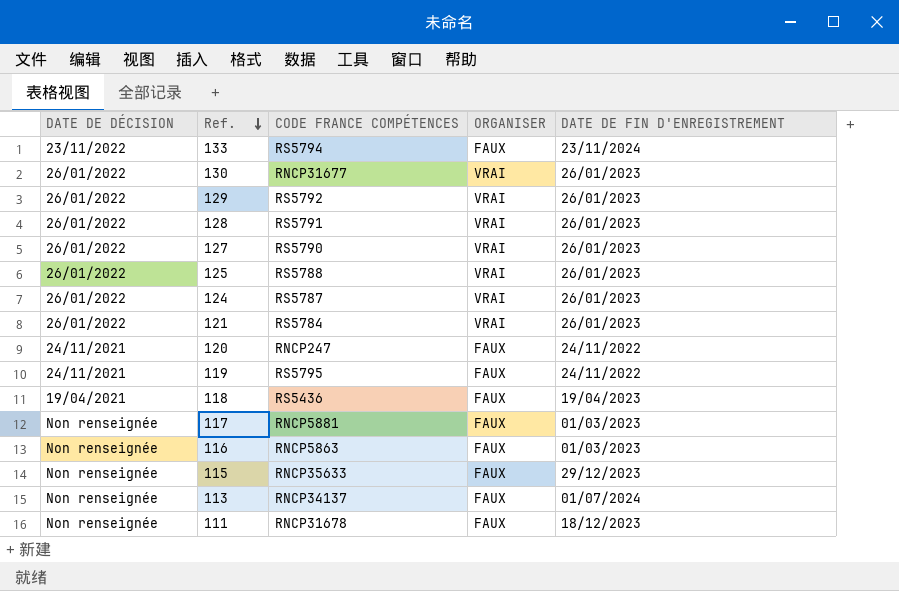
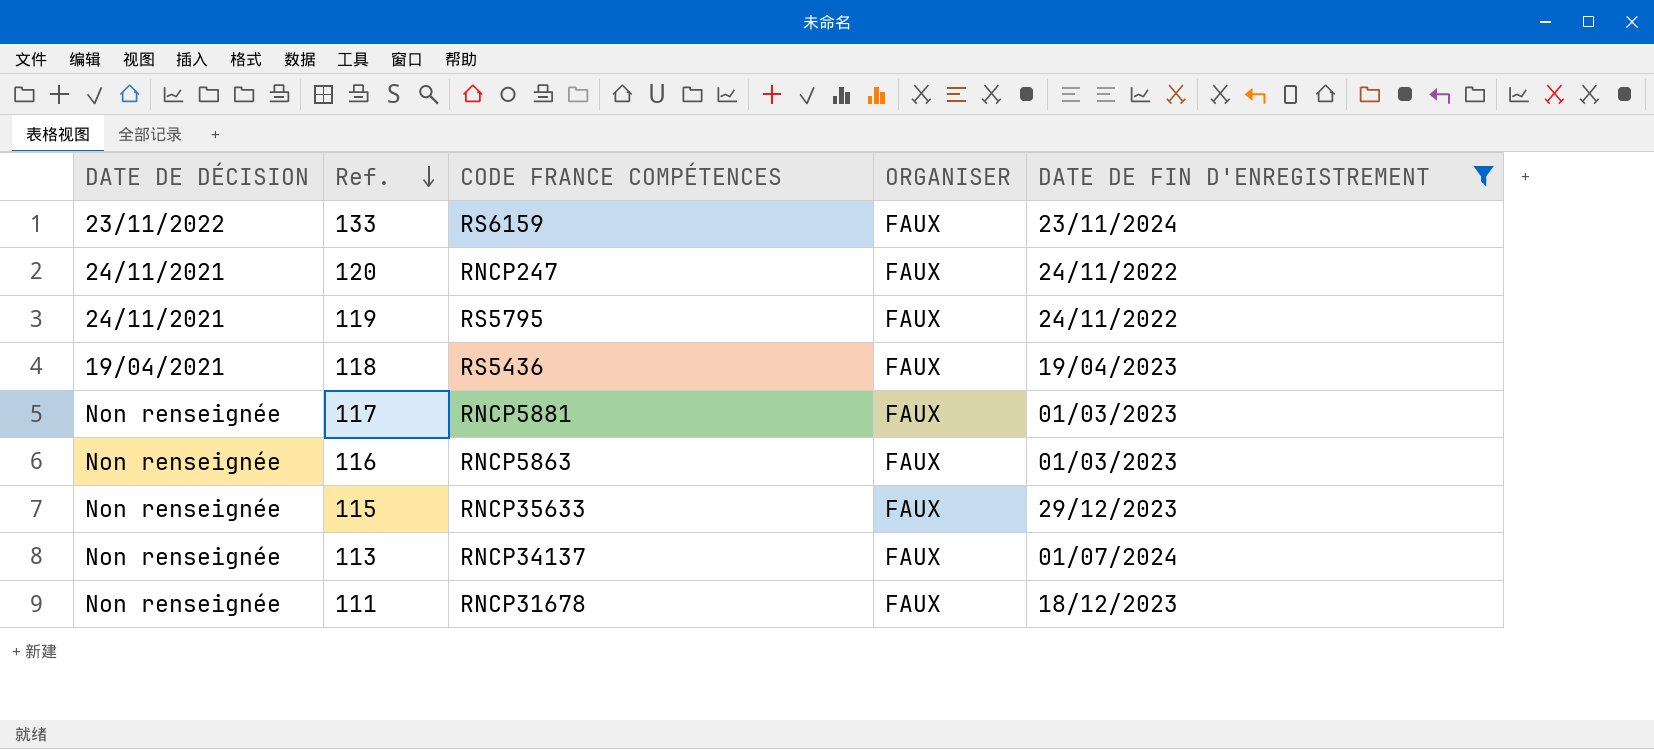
filter: none -> DATE DE FIN D'ENREGISTREMENT != 26/01/2023
133 | CODE FRANCE COMPÉTENCES: RS5794 -> RS6159

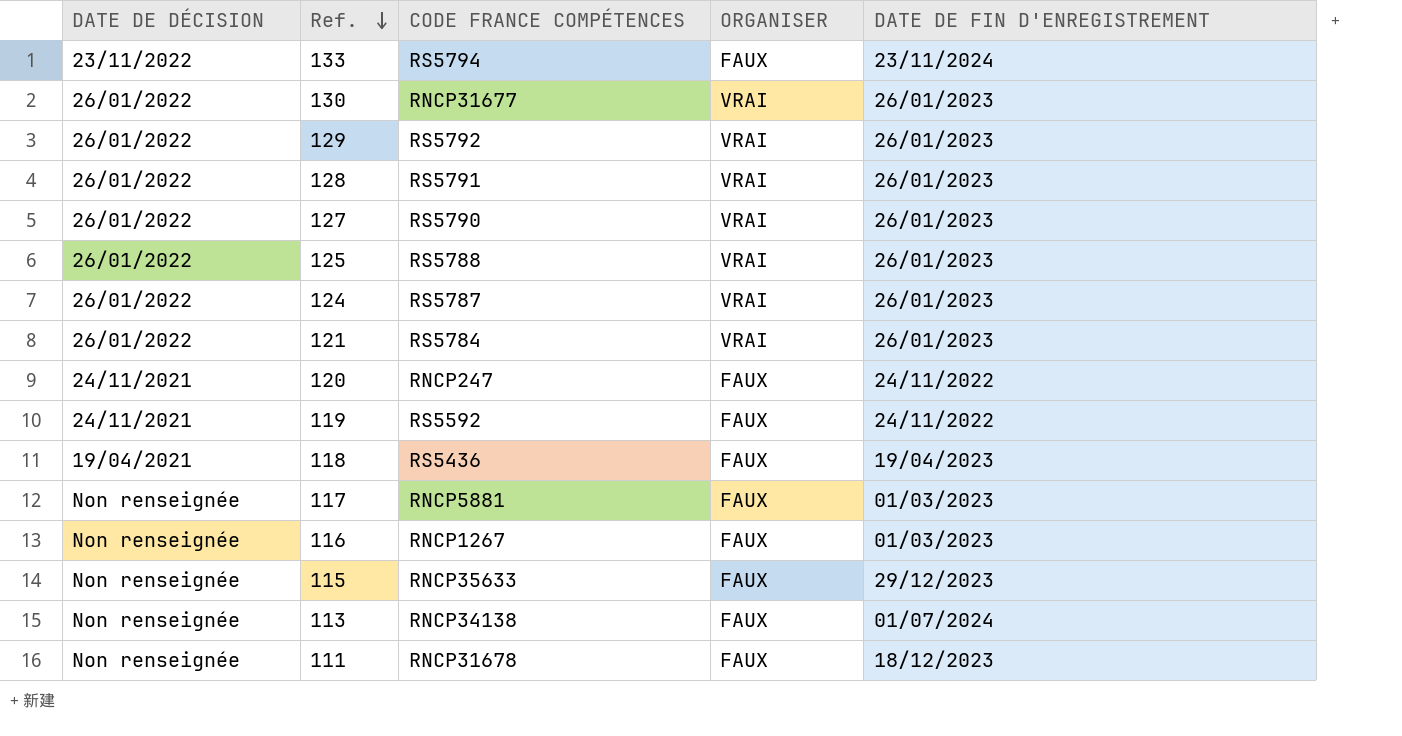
filter: DATE DE FIN D'ENREGISTREMENT != 26/01/2023 -> none
133 | CODE FRANCE COMPÉTENCES: RS6159 -> RS5794
119 | CODE FRANCE COMPÉTENCES: RS5795 -> RS5592
116 | CODE FRANCE COMPÉTENCES: RNCP5863 -> RNCP1267
113 | CODE FRANCE COMPÉTENCES: RNCP34137 -> RNCP34138

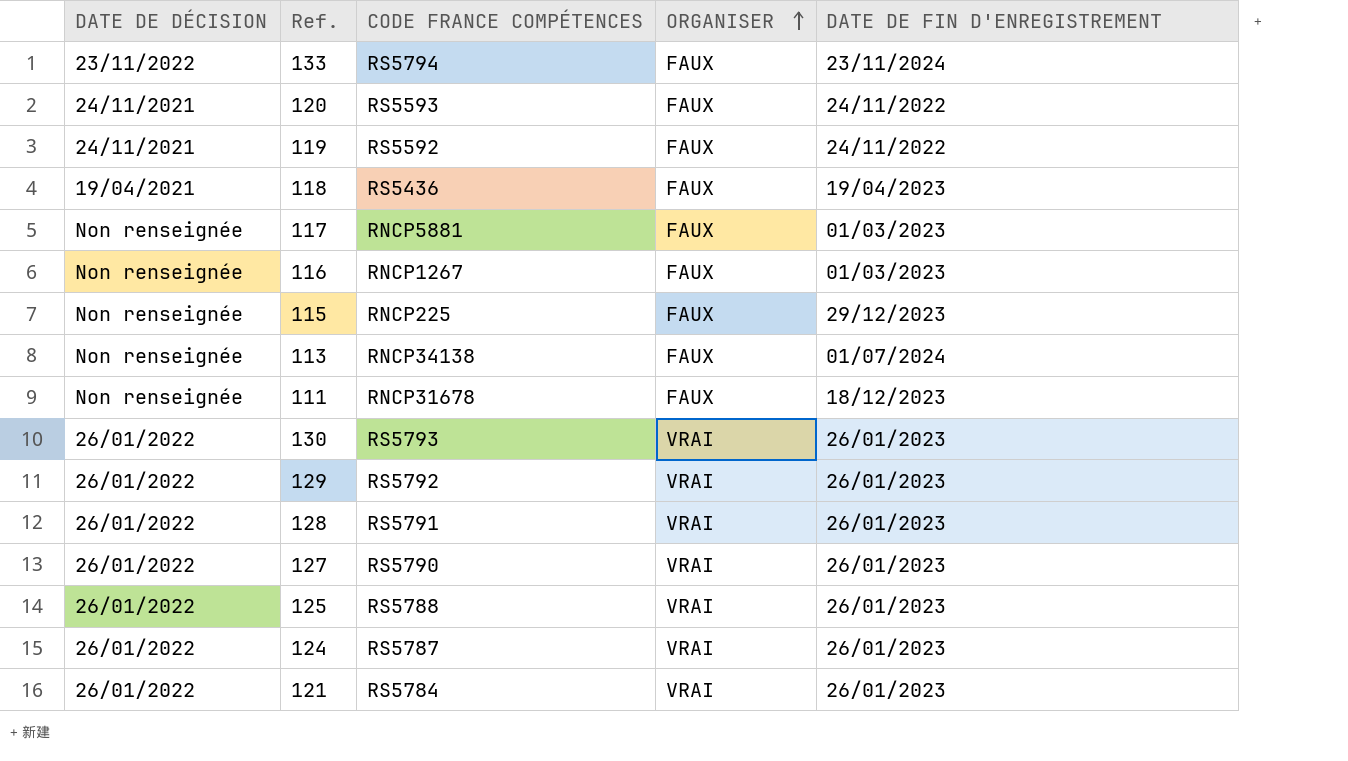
row order: Ref. descending -> ORGANISER ascending
120 | CODE FRANCE COMPÉTENCES: RNCP247 -> RS5593
115 | CODE FRANCE COMPÉTENCES: RNCP35633 -> RNCP225
130 | CODE FRANCE COMPÉTENCES: RNCP31677 -> RS5793

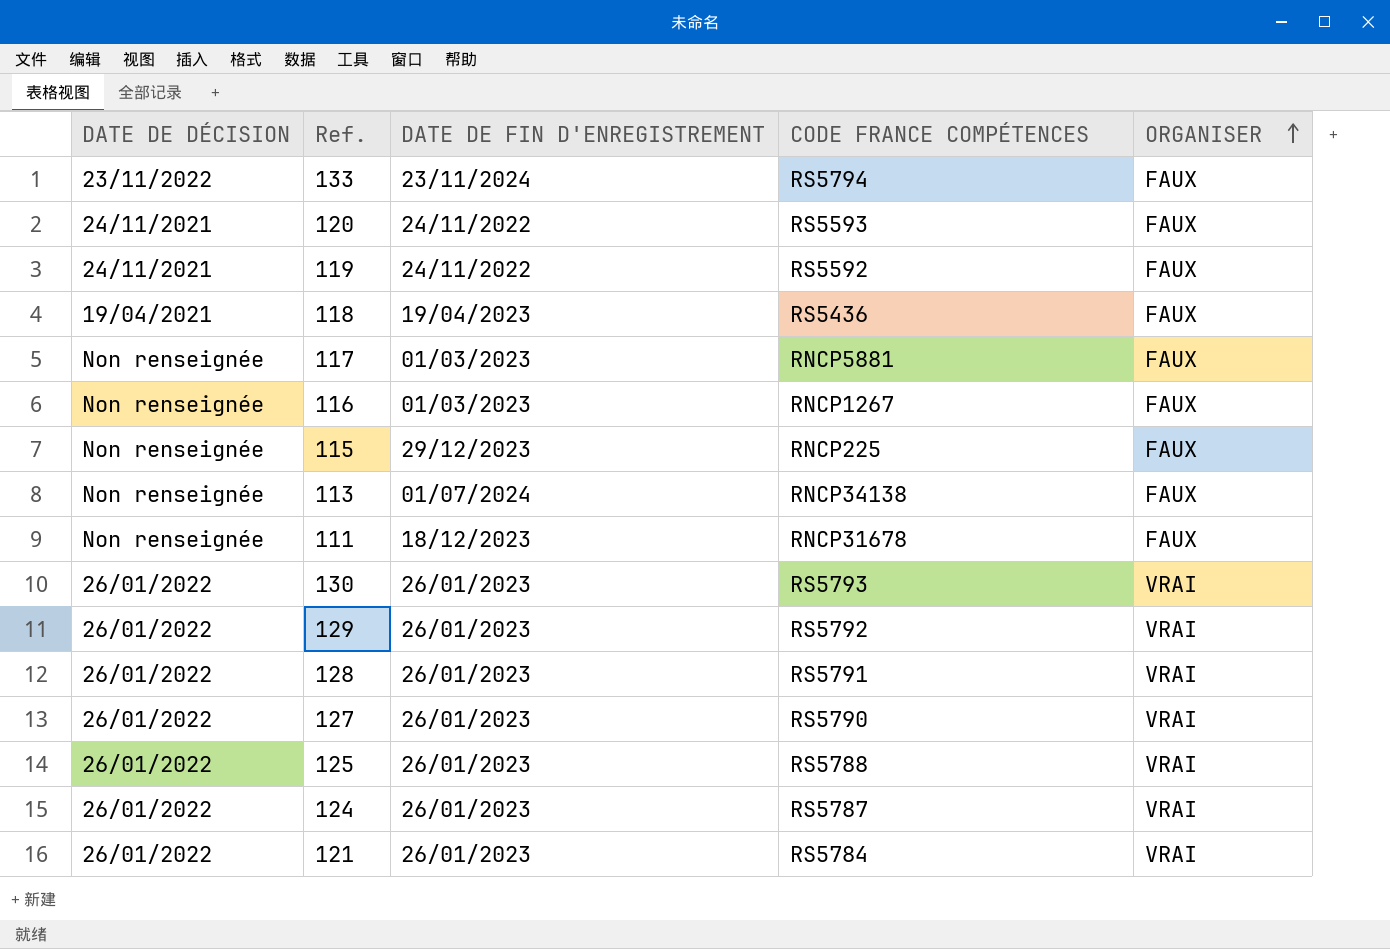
column DATE DE FIN D'ENREGISTREMENT | position: 5 -> 3

